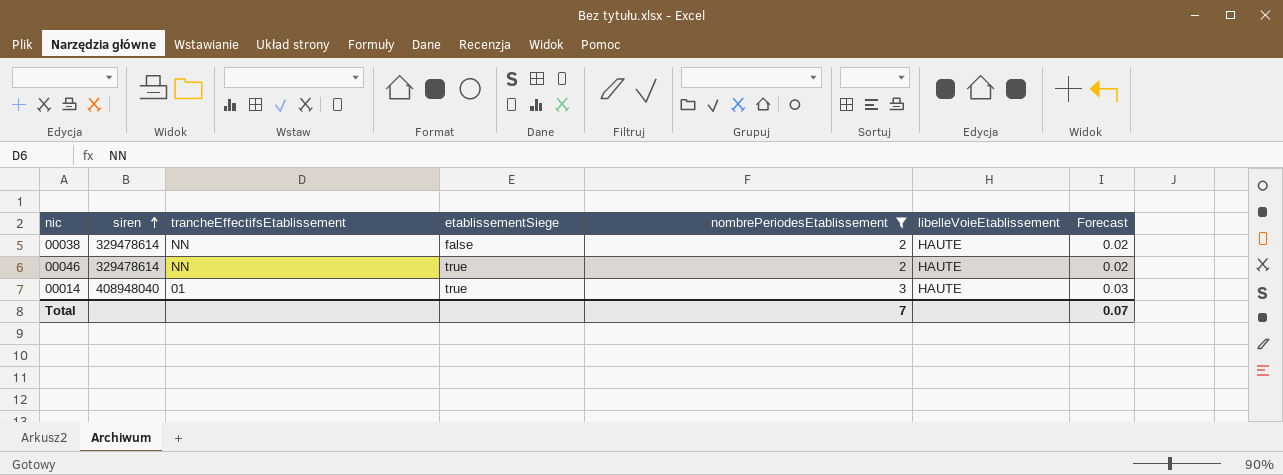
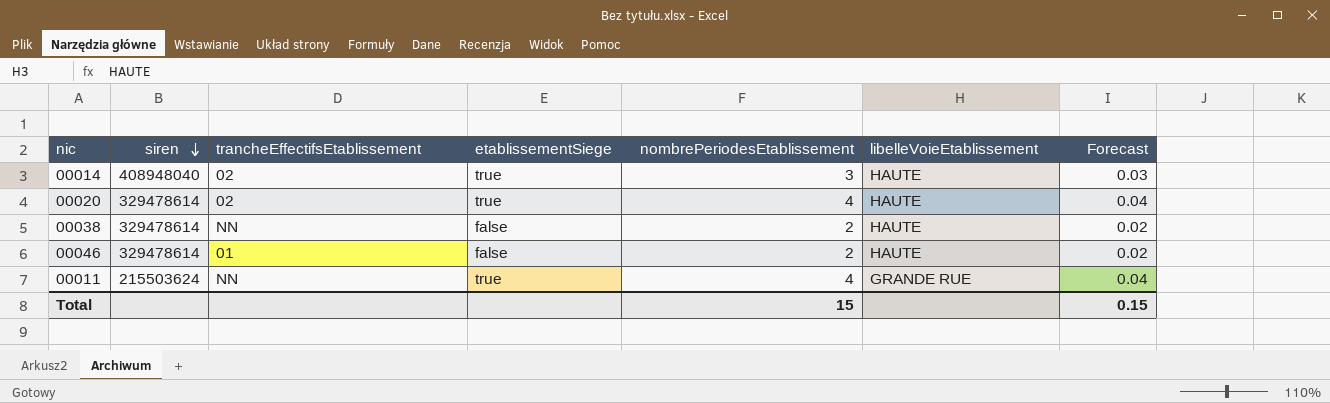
filter: nombrePeriodesEtablissement != 4 -> none
row order: siren ascending -> siren descending
00014 | trancheEffectifsEtablissement: 01 -> 02
00046 | trancheEffectifsEtablissement: NN -> 01
00046 | etablissementSiege: true -> false
Total | nombrePeriodesEtablissement: 7 -> 15
Total | Forecast: 0.07 -> 0.15

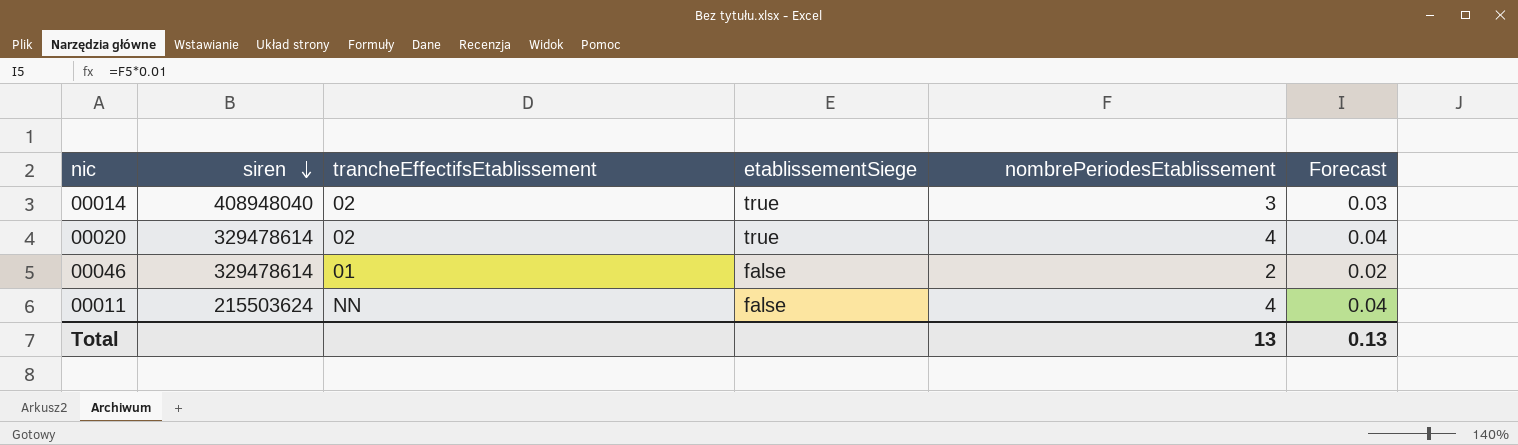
column libelleVoieEtablissement | position: 6 -> none
row 00038: 329478614 | NN | false | 2 | HAUTE | 0.02 -> none
00011 | etablissementSiege: true -> false
Total | nombrePeriodesEtablissement: 15 -> 13
Total | Forecast: 0.15 -> 0.13

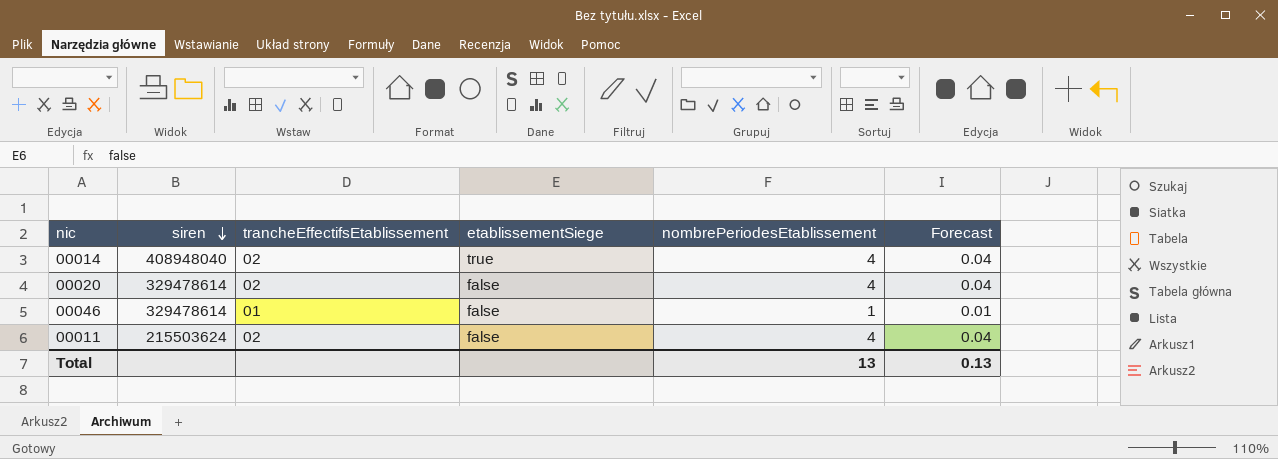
00014 | nombrePeriodesEtablissement: 3 -> 4
00014 | Forecast: 0.03 -> 0.04
00020 | etablissementSiege: true -> false
00046 | nombrePeriodesEtablissement: 2 -> 1
00046 | Forecast: 0.02 -> 0.01
00011 | trancheEffectifsEtablissement: NN -> 02

